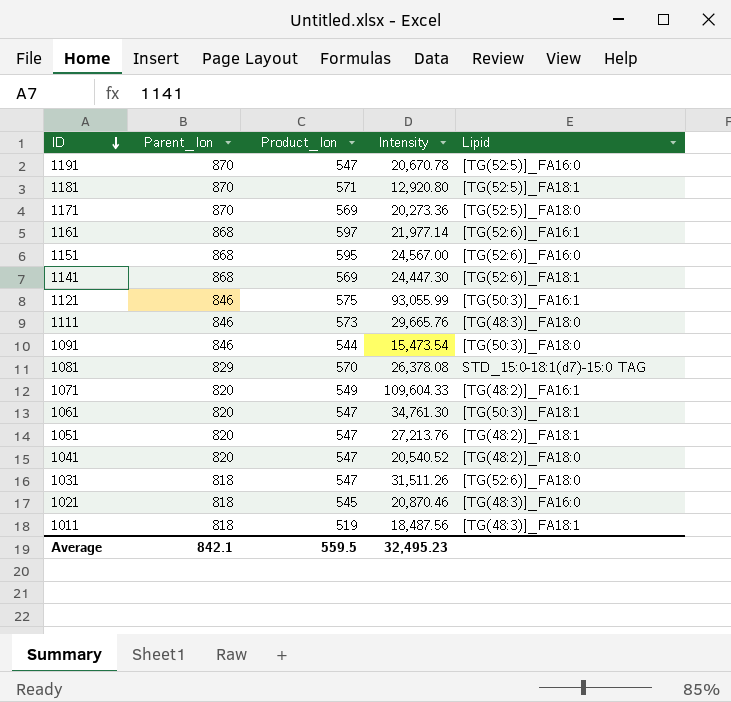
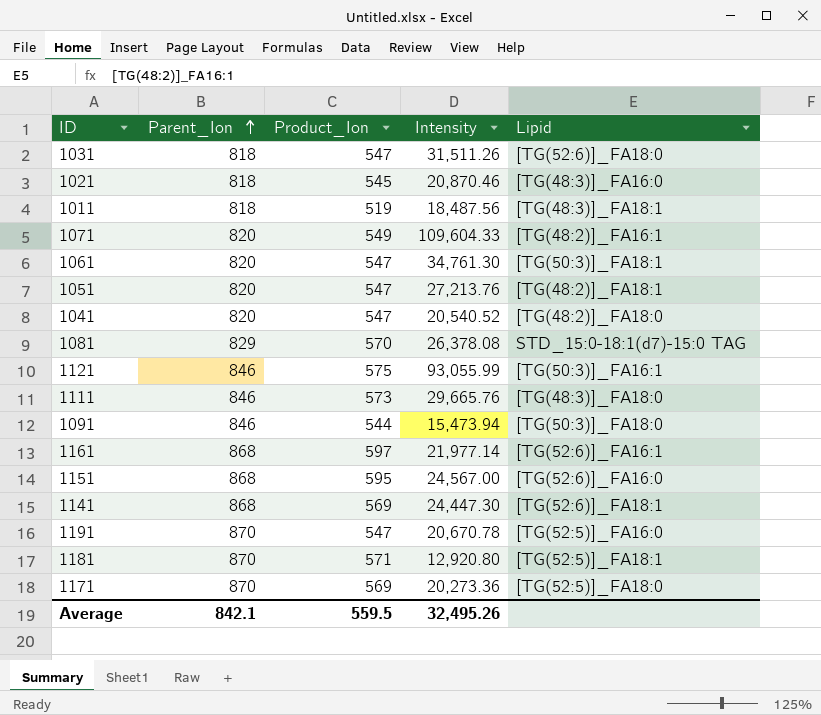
row order: ID descending -> Parent_Ion ascending
1091 | Intensity: 15,473.54 -> 15,473.94
Average | Intensity: 32,495.23 -> 32,495.26

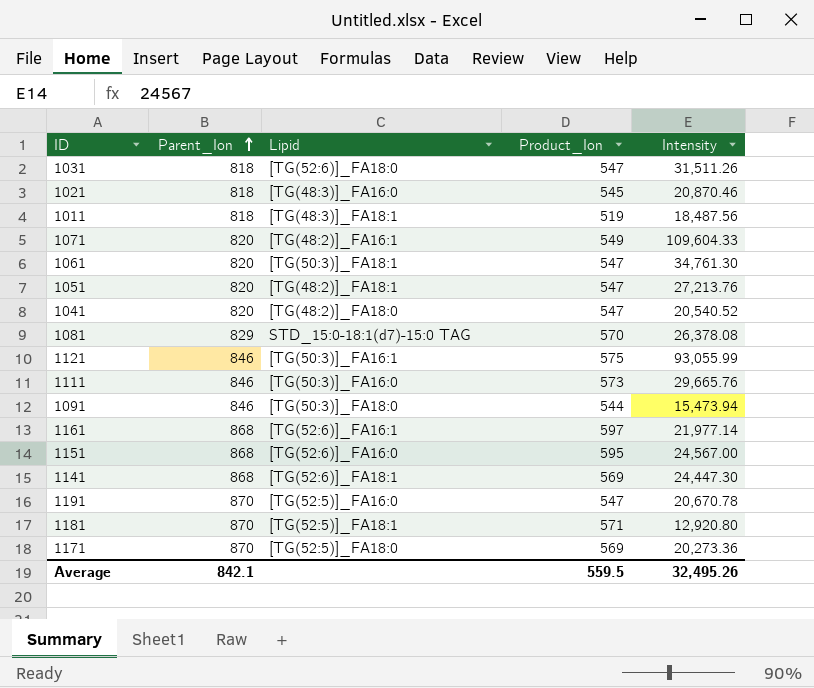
column Lipid | position: 5 -> 3
1111 | Lipid: [TG(48:3)]_FA18:0 -> [TG(50:3)]_FA16:0

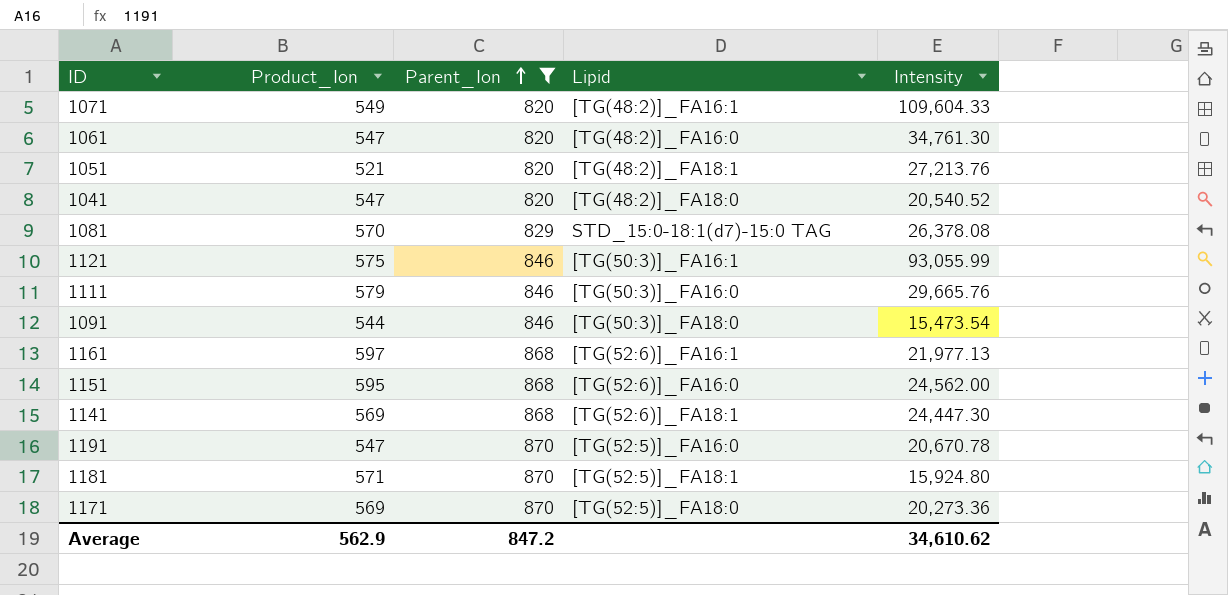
filter: none -> Parent_Ion != 818
column Product_Ion | position: 4 -> 2
1061 | Lipid: [TG(50:3)]_FA18:1 -> [TG(48:2)]_FA16:0
1051 | Product_Ion: 547 -> 521
1111 | Product_Ion: 573 -> 579
1091 | Intensity: 15,473.94 -> 15,473.54
1161 | Intensity: 21,977.14 -> 21,977.13
1151 | Intensity: 24,567.00 -> 24,562.00
1181 | Intensity: 12,920.80 -> 15,924.80
Average | Product_Ion: 559.5 -> 562.9
Average | Parent_Ion: 842.1 -> 847.2
Average | Intensity: 32,495.26 -> 34,610.62

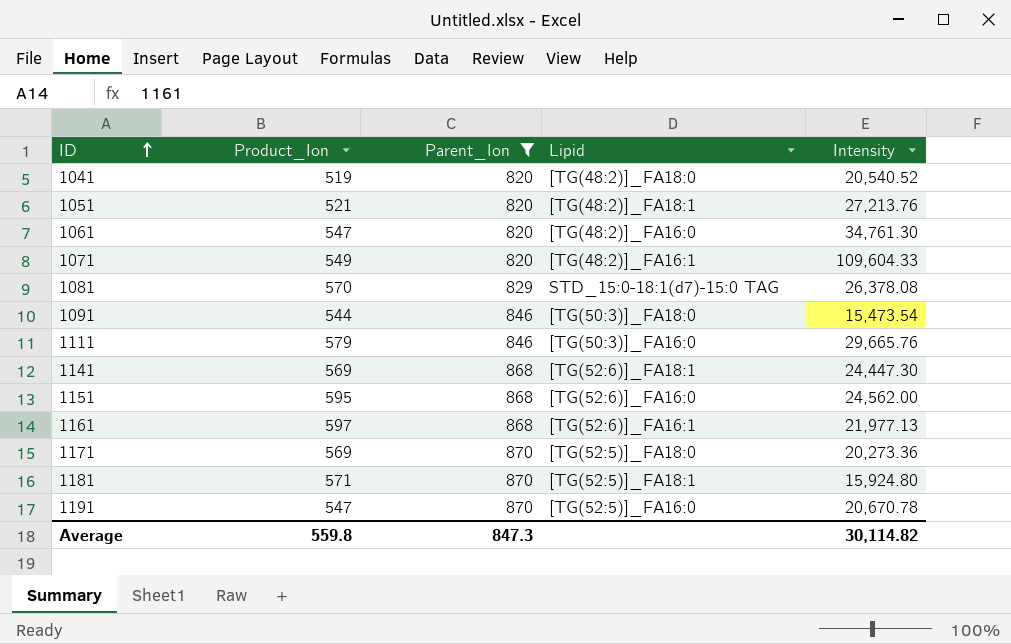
row order: Parent_Ion ascending -> ID ascending
row 1121: 575 | 846 | [TG(50:3)]_FA16:1 | 93,055.99 -> none
1041 | Product_Ion: 547 -> 519
Average | Product_Ion: 562.9 -> 559.8
Average | Parent_Ion: 847.2 -> 847.3
Average | Intensity: 34,610.62 -> 30,114.82

